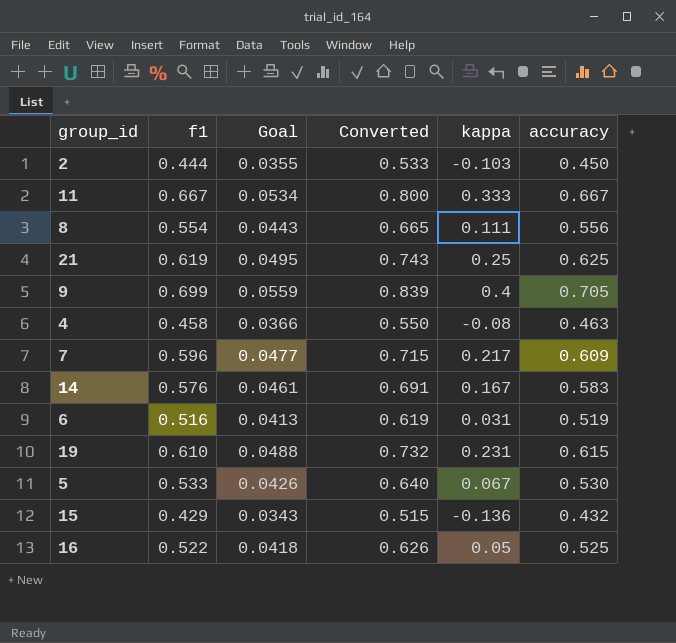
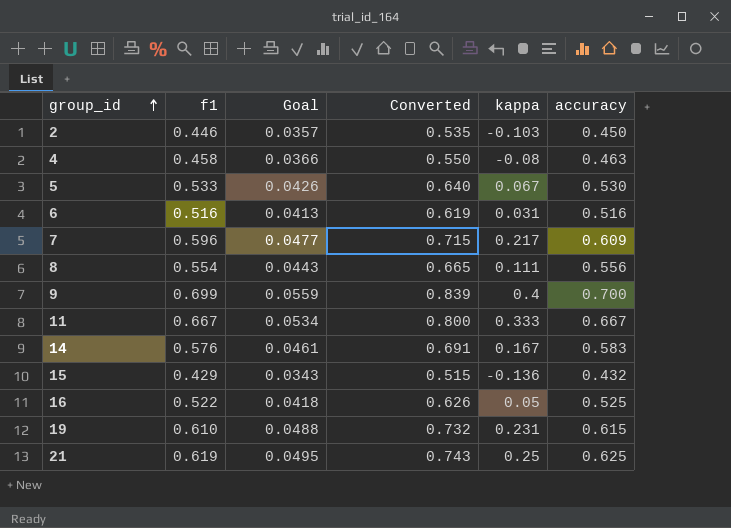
row order: none -> group_id ascending
2 | f1: 0.444 -> 0.446
2 | Goal: 0.0355 -> 0.0357
2 | Converted: 0.533 -> 0.535
6 | accuracy: 0.519 -> 0.516
9 | accuracy: 0.705 -> 0.700

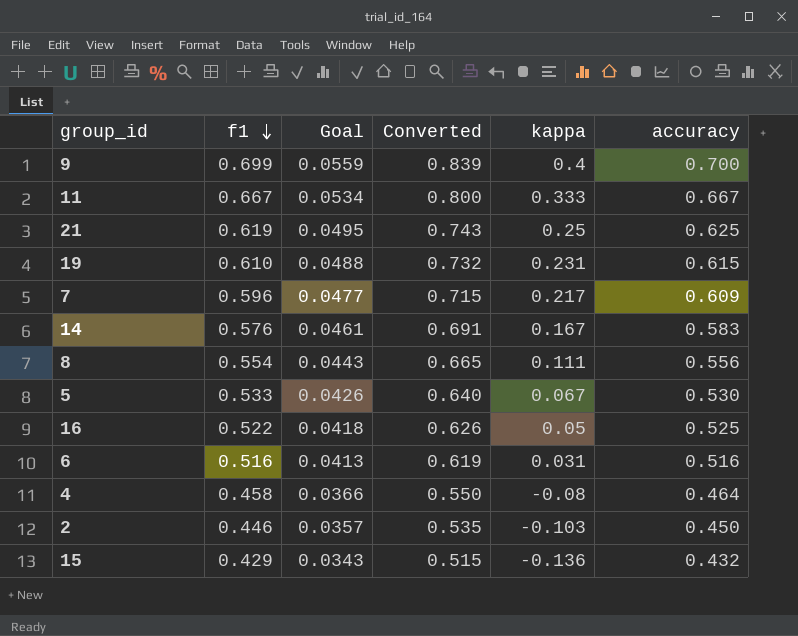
row order: group_id ascending -> f1 descending
4 | accuracy: 0.463 -> 0.464

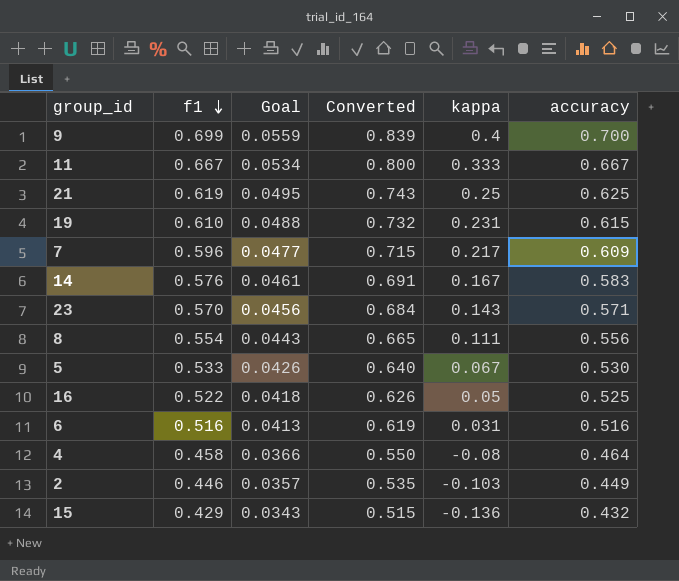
row 23: none -> 0.570 | 0.0456 | 0.684 | 0.143 | 0.571
2 | accuracy: 0.450 -> 0.449

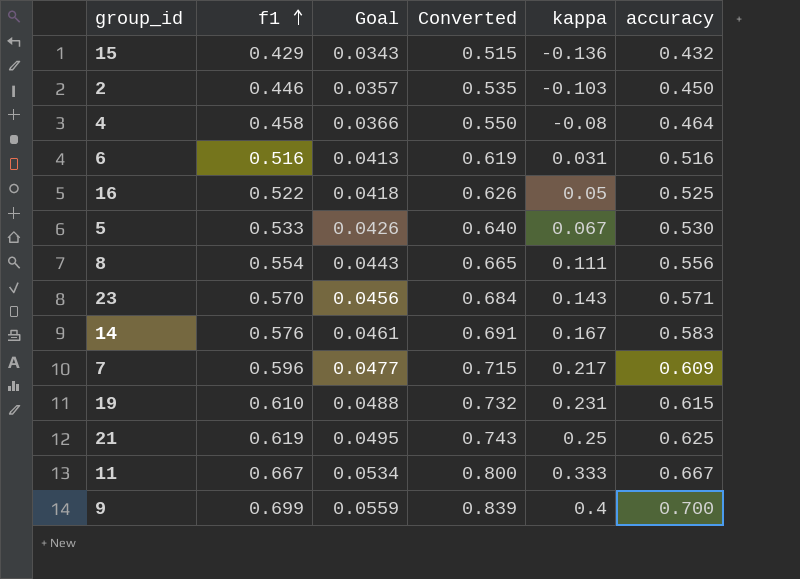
row order: f1 descending -> f1 ascending
2 | accuracy: 0.449 -> 0.450

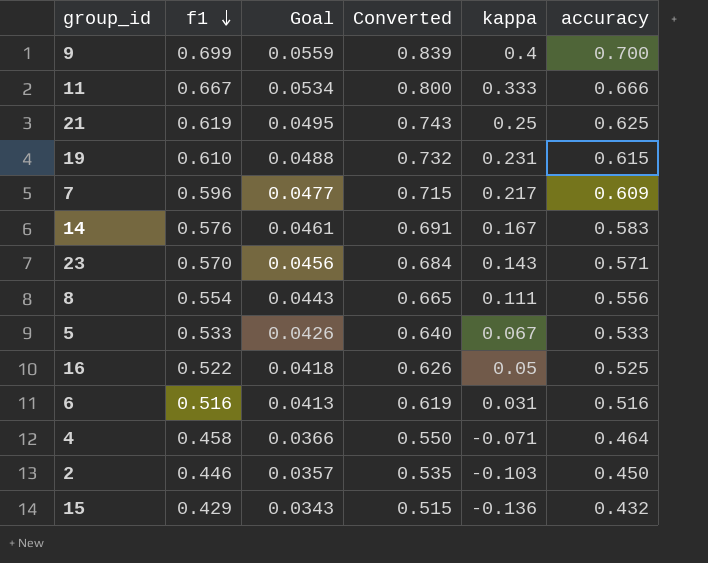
row order: f1 ascending -> f1 descending
11 | accuracy: 0.667 -> 0.666
5 | accuracy: 0.530 -> 0.533
4 | kappa: -0.08 -> -0.071

